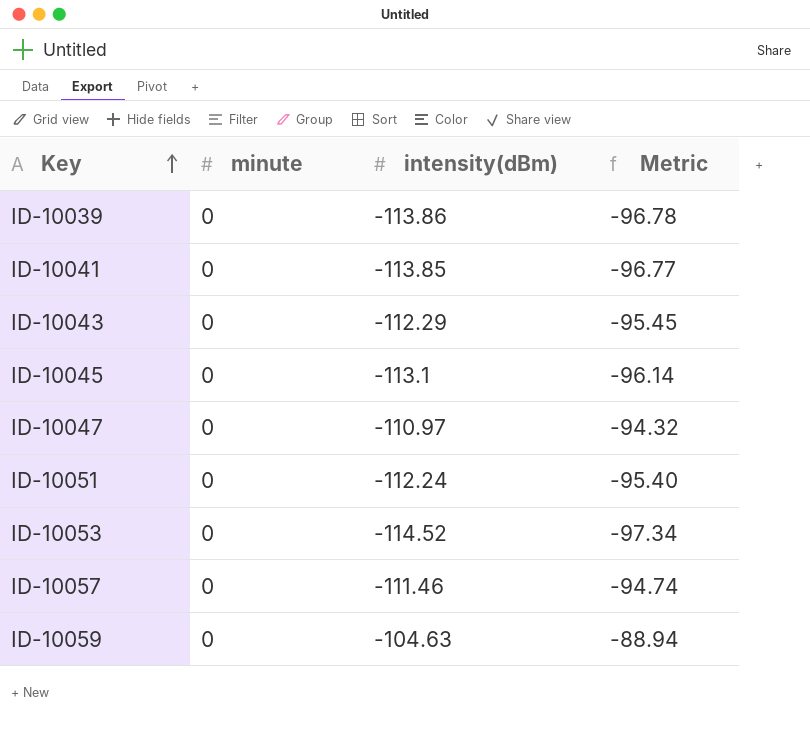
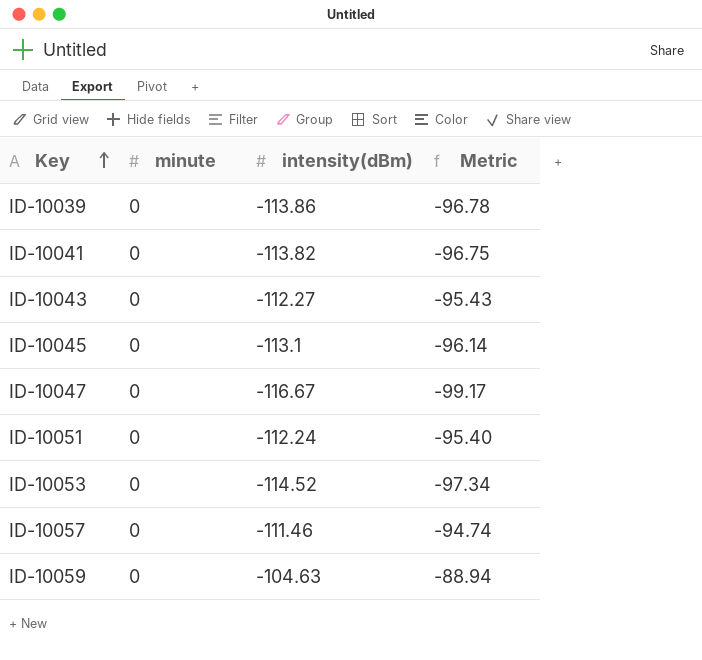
ID-10041 | intensity(dBm): -113.85 -> -113.82
ID-10041 | Metric: -96.77 -> -96.75
ID-10043 | intensity(dBm): -112.29 -> -112.27
ID-10043 | Metric: -95.45 -> -95.43
ID-10047 | intensity(dBm): -110.97 -> -116.67
ID-10047 | Metric: -94.32 -> -99.17

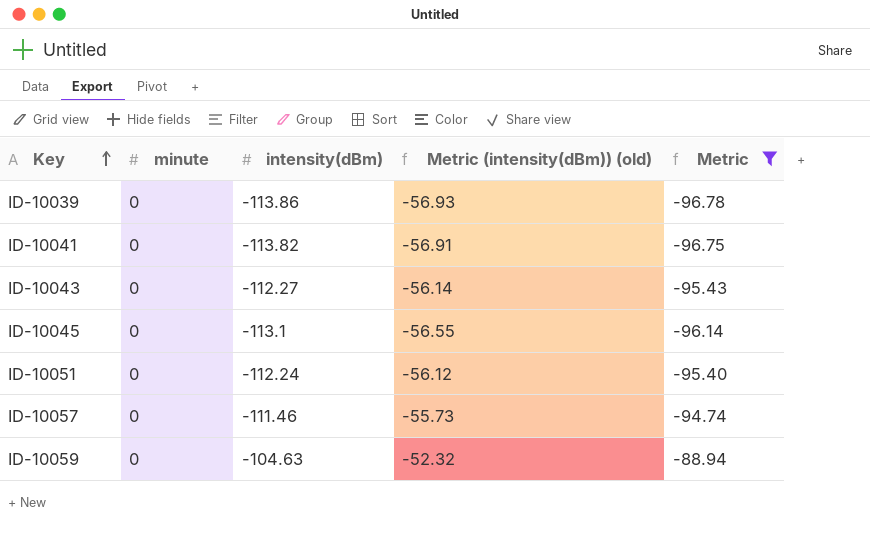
filter: none -> Metric >= -96.78
column Metric (intensity(dBm)) (old) | formula: none -> [intensity(dBm)] * 0.5

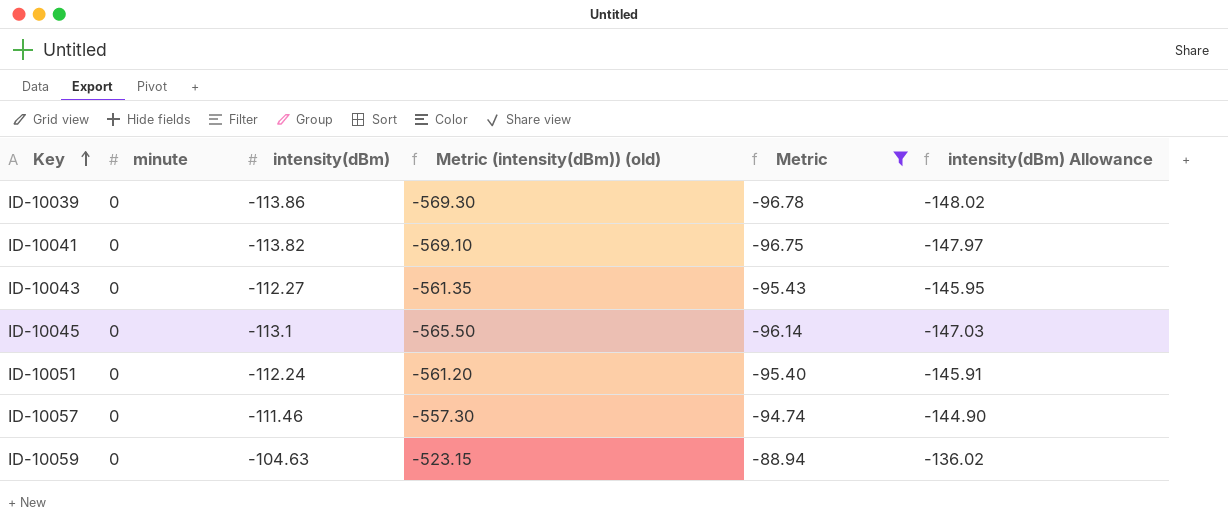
column Metric (intensity(dBm)) (old) | formula: [intensity(dBm)] * 0.5 -> [intensity(dBm)] * 5
column intensity(dBm) Allowance | formula: none -> [intensity(dBm)] * 1.3

